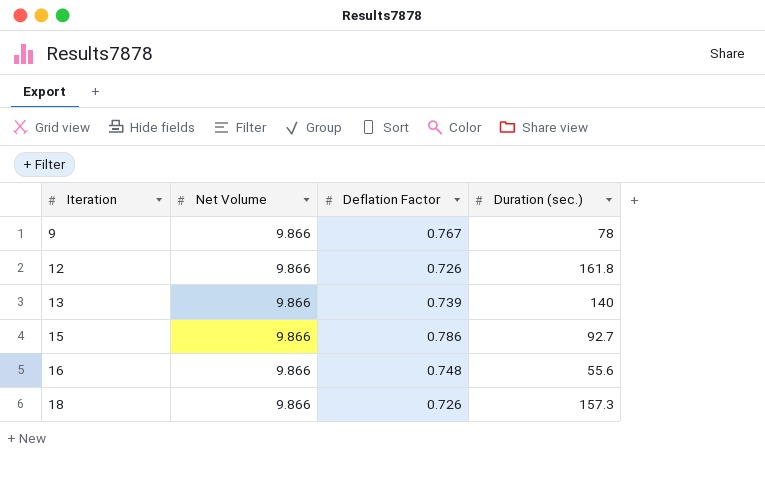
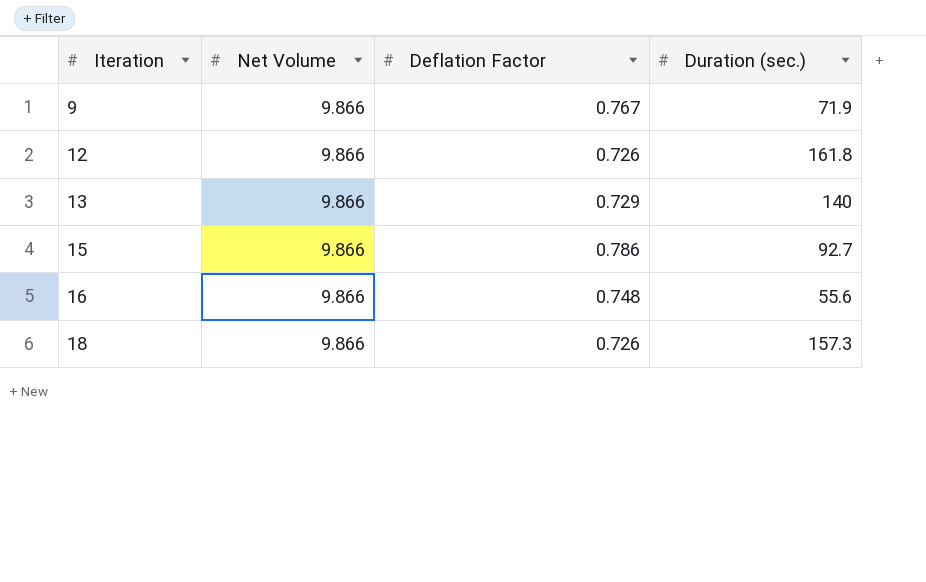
9 | Duration (sec.): 78 -> 71.9
13 | Deflation Factor: 0.739 -> 0.729

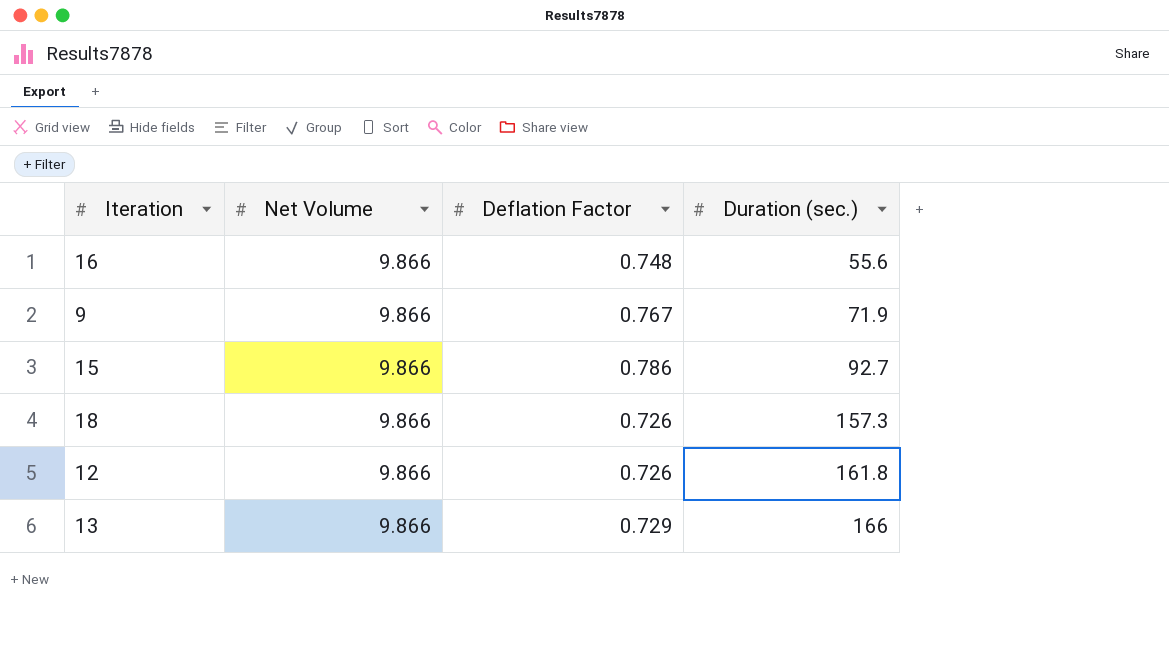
row order: Iteration ascending -> Duration (sec.) ascending
13 | Duration (sec.): 140 -> 166

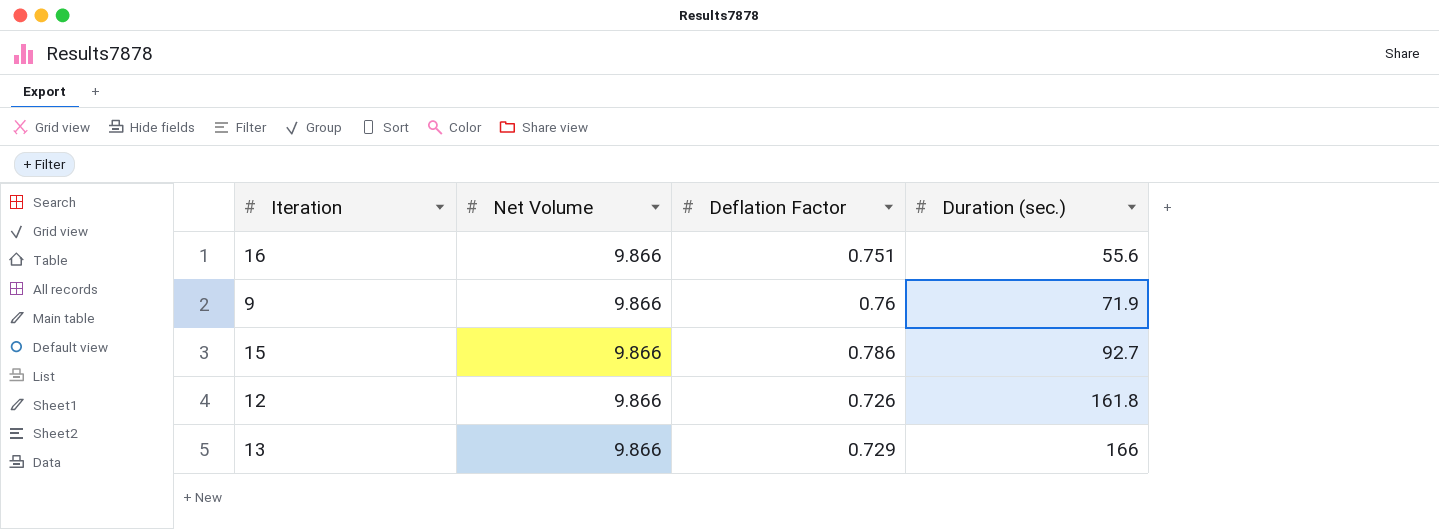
row 18: 9.866 | 0.726 | 157.3 -> none
16 | Deflation Factor: 0.748 -> 0.751
9 | Deflation Factor: 0.767 -> 0.76

